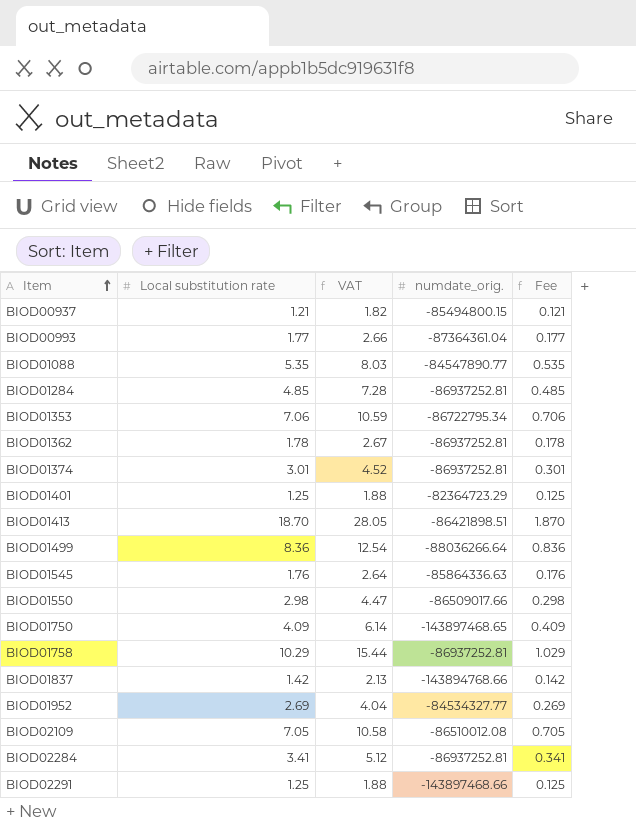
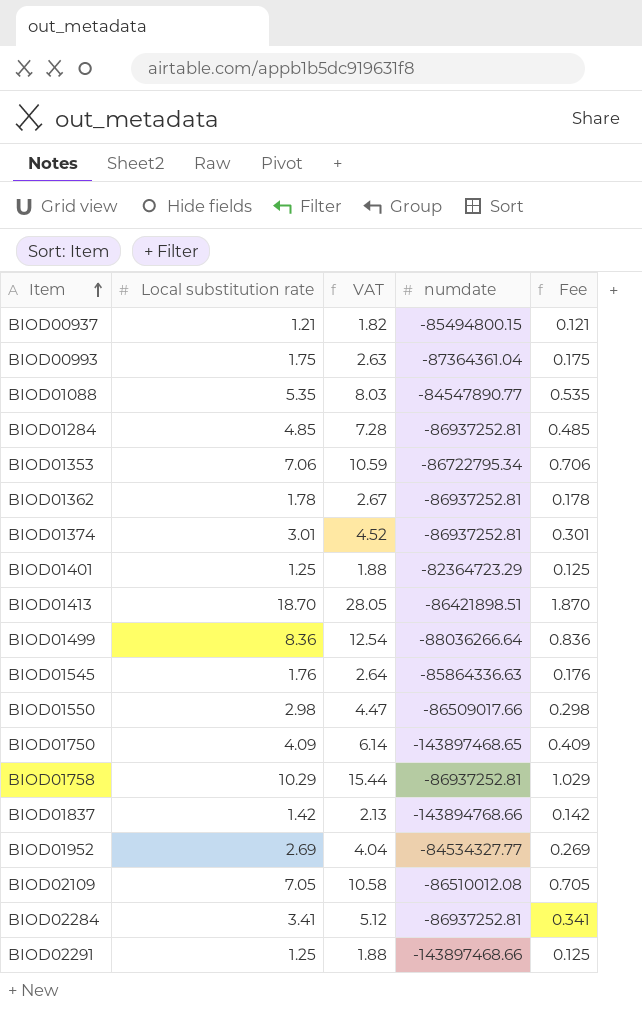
column name: numdate_orig. -> numdate
BIOD00993 | Local substitution rate: 1.77 -> 1.75
BIOD00993 | VAT: 2.66 -> 2.63
BIOD00993 | Fee: 0.177 -> 0.175

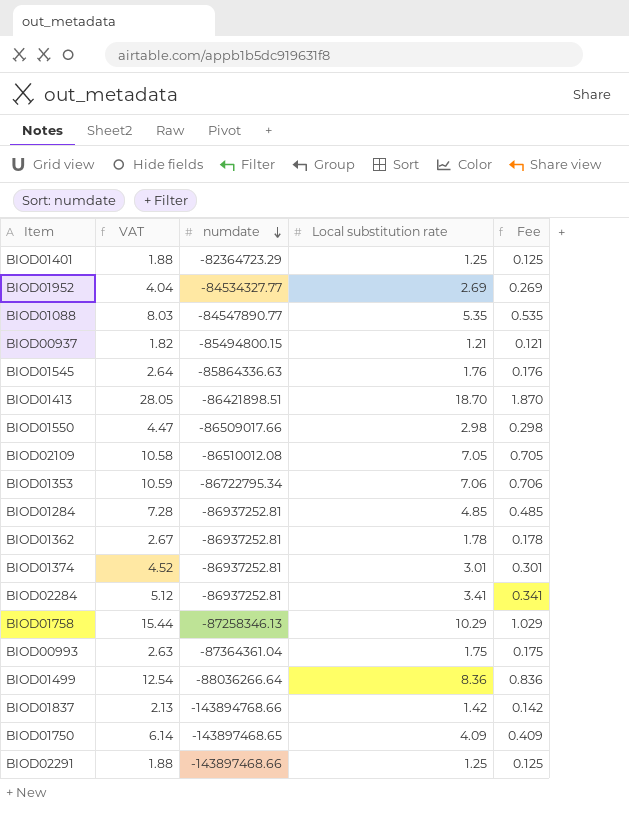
row order: Item ascending -> numdate descending
column Local substitution rate | position: 2 -> 4
BIOD01758 | numdate: -86937252.81 -> -87258346.13

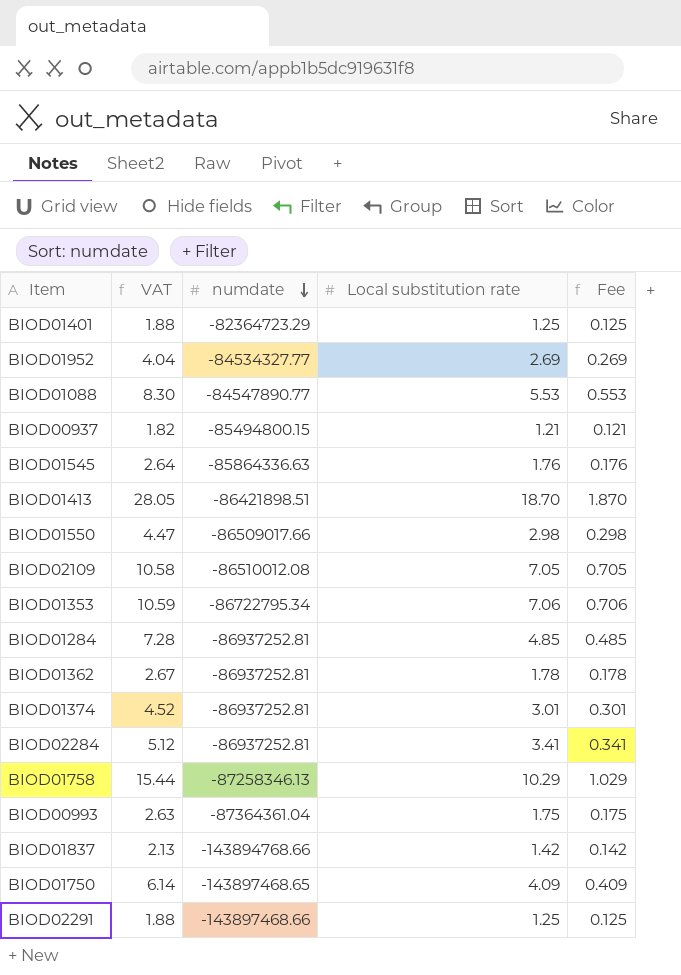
row BIOD01499: 12.54 | -88036266.64 | 8.36 | 0.836 -> none
BIOD01088 | VAT: 8.03 -> 8.30
BIOD01088 | Local substitution rate: 5.35 -> 5.53
BIOD01088 | Fee: 0.535 -> 0.553

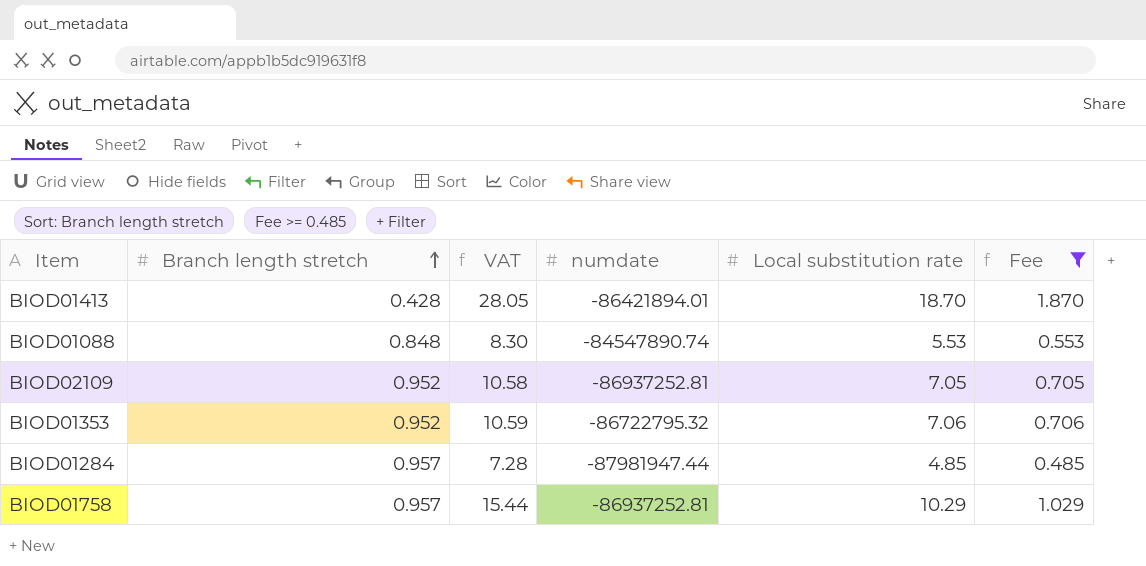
filter: none -> Fee >= 0.485
row order: numdate descending -> Branch length stretch ascending
column Branch length stretch | position: none -> 2
BIOD01413 | numdate: -86421898.51 -> -86421894.01
BIOD01088 | numdate: -84547890.77 -> -84547890.74
BIOD02109 | numdate: -86510012.08 -> -86937252.81
BIOD01353 | numdate: -86722795.34 -> -86722795.32
BIOD01284 | numdate: -86937252.81 -> -87981947.44
BIOD01758 | numdate: -87258346.13 -> -86937252.81

